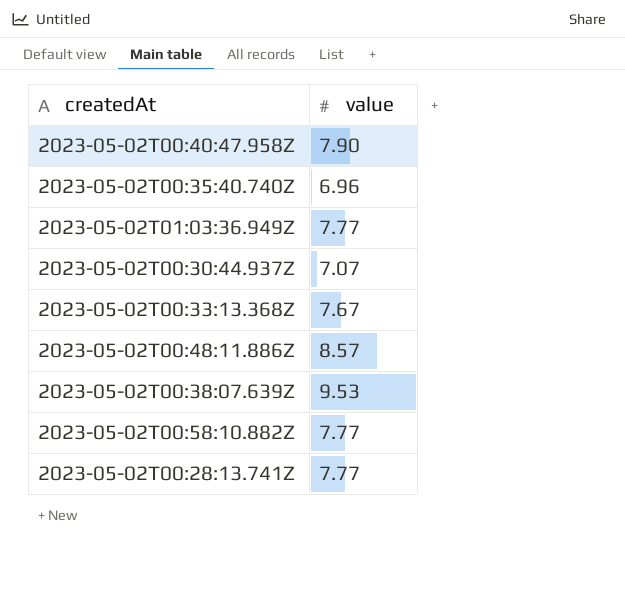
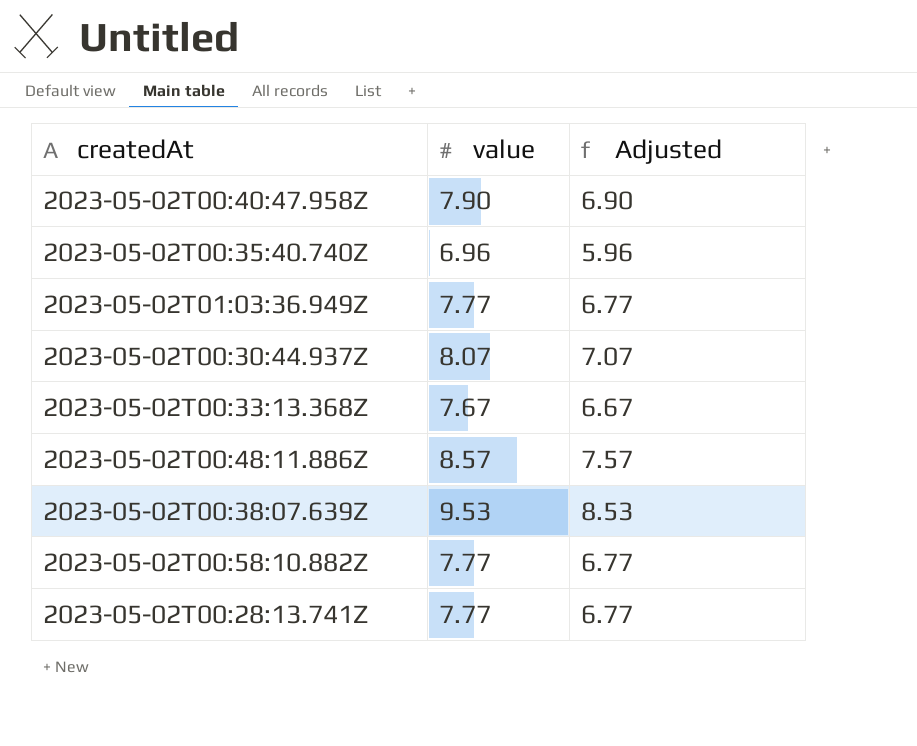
column Adjusted | formula: none -> [value] - 1
2023-05-02T00:30:44.937Z | value: 7.07 -> 8.07

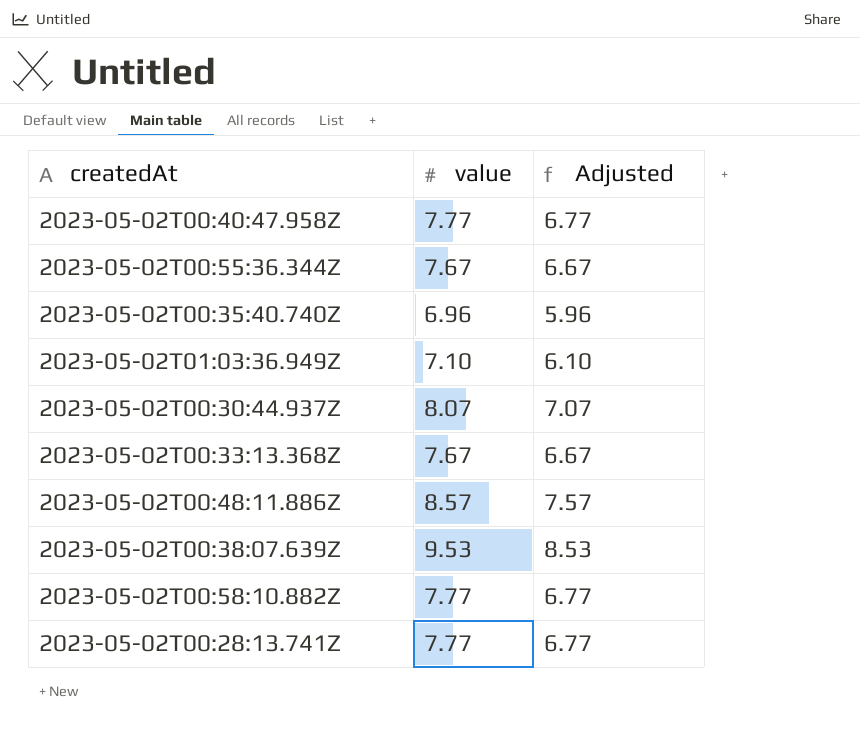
2023-05-02T00:40:47.958Z | value: 7.90 -> 7.77
2023-05-02T00:40:47.958Z | Adjusted: 6.90 -> 6.77
row 2023-05-02T00:55:36.344Z: none -> 7.67 | 6.67
2023-05-02T01:03:36.949Z | value: 7.77 -> 7.10
2023-05-02T01:03:36.949Z | Adjusted: 6.77 -> 6.10

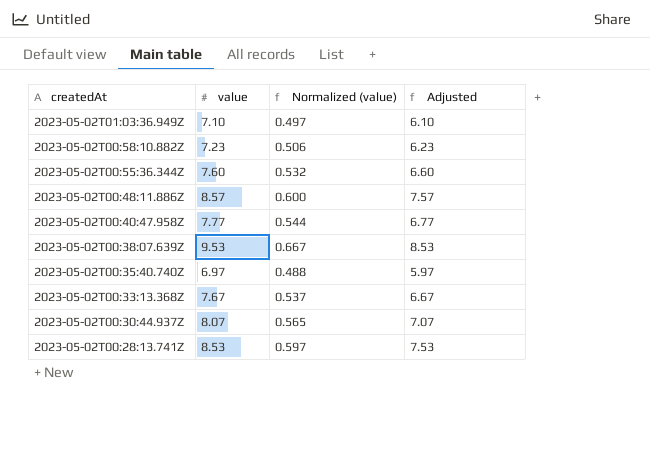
row order: none -> createdAt descending
column Normalized (value) | formula: none -> [value] * 0.07
2023-05-02T00:58:10.882Z | value: 7.77 -> 7.23
2023-05-02T00:58:10.882Z | Adjusted: 6.77 -> 6.23
2023-05-02T00:55:36.344Z | value: 7.67 -> 7.60
2023-05-02T00:55:36.344Z | Adjusted: 6.67 -> 6.60
2023-05-02T00:35:40.740Z | value: 6.96 -> 6.97
2023-05-02T00:35:40.740Z | Adjusted: 5.96 -> 5.97
2023-05-02T00:28:13.741Z | value: 7.77 -> 8.53
2023-05-02T00:28:13.741Z | Adjusted: 6.77 -> 7.53

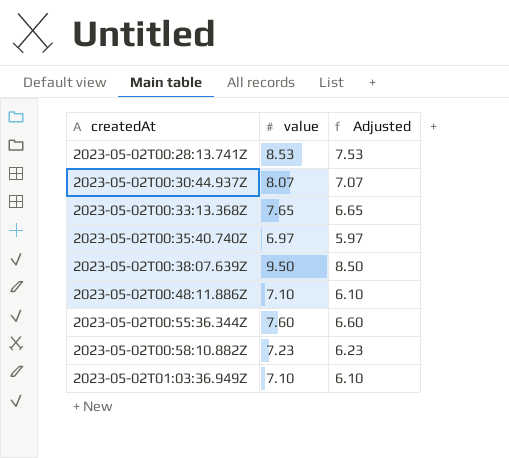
row order: createdAt descending -> createdAt ascending
column Normalized (value) | formula: [value] * 0.07 -> none
row 2023-05-02T00:40:47.958Z: 7.77 | 0.544 | 6.77 -> none
2023-05-02T00:33:13.368Z | value: 7.67 -> 7.65
2023-05-02T00:33:13.368Z | Adjusted: 6.67 -> 6.65
2023-05-02T00:38:07.639Z | value: 9.53 -> 9.50
2023-05-02T00:38:07.639Z | Adjusted: 8.53 -> 8.50
2023-05-02T00:48:11.886Z | value: 8.57 -> 7.10
2023-05-02T00:48:11.886Z | Adjusted: 7.57 -> 6.10

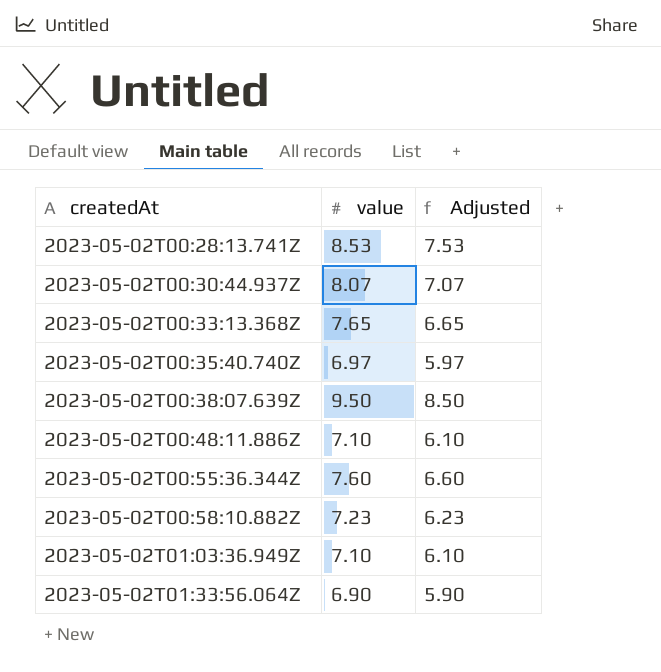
row 2023-05-02T01:33:56.064Z: none -> 6.90 | 5.90

